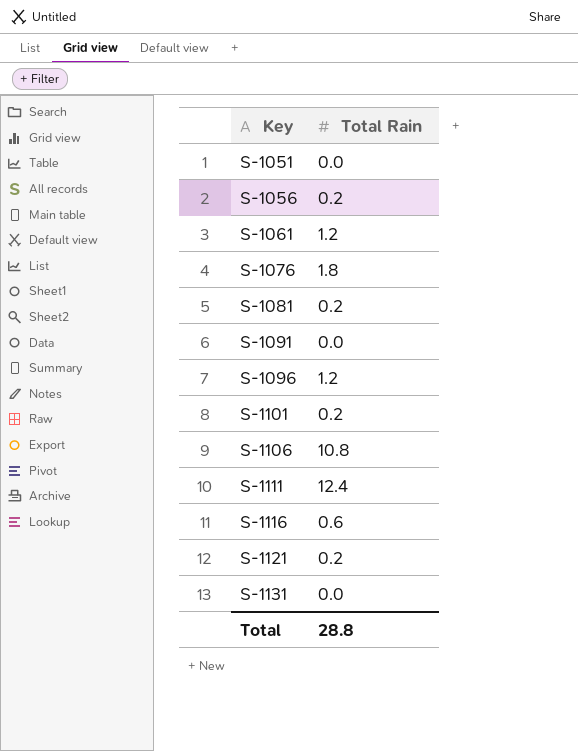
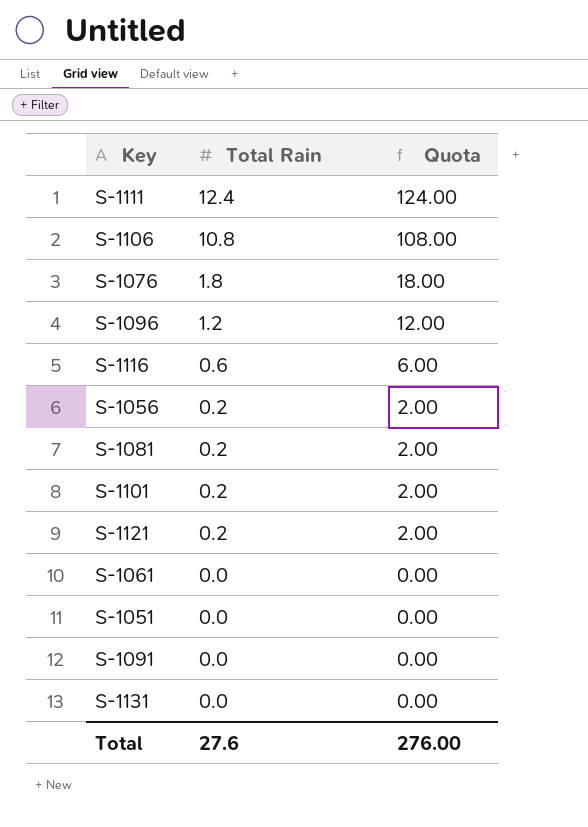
row order: Key ascending -> Total Rain descending
column Quota | formula: none -> [Total Rain] * 10
S-1061 | Total Rain: 1.2 -> 0.0
Total | Total Rain: 28.8 -> 27.6

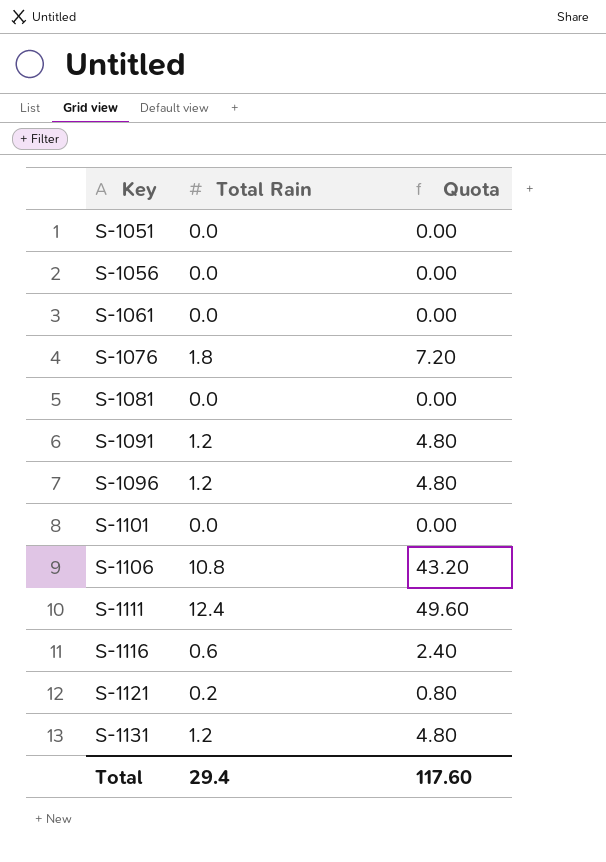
row order: Total Rain descending -> Key ascending
column Quota | formula: [Total Rain] * 10 -> [Total Rain] * 4
S-1056 | Total Rain: 0.2 -> 0.0
S-1081 | Total Rain: 0.2 -> 0.0
S-1091 | Total Rain: 0.0 -> 1.2
S-1101 | Total Rain: 0.2 -> 0.0
S-1131 | Total Rain: 0.0 -> 1.2
Total | Total Rain: 27.6 -> 29.4
Total | Quota: 276.00 -> 117.60

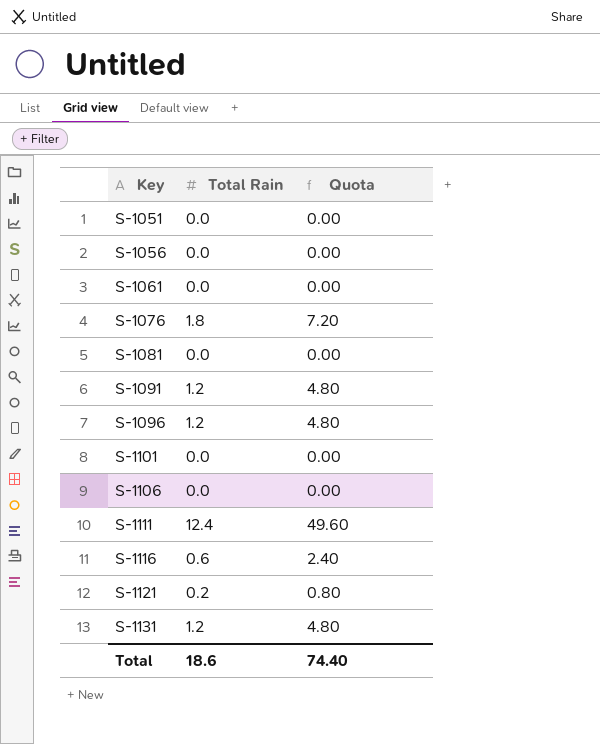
S-1106 | Total Rain: 10.8 -> 0.0
S-1106 | Quota: 43.20 -> 0.00
Total | Total Rain: 29.4 -> 18.6
Total | Quota: 117.60 -> 74.40

